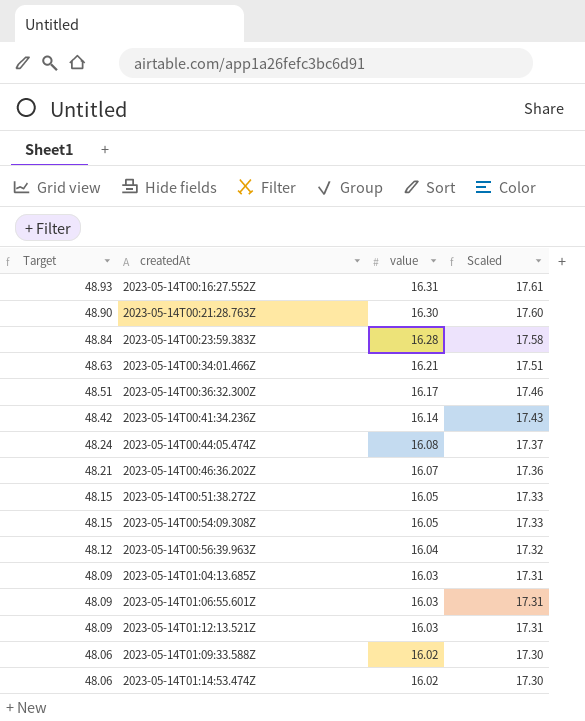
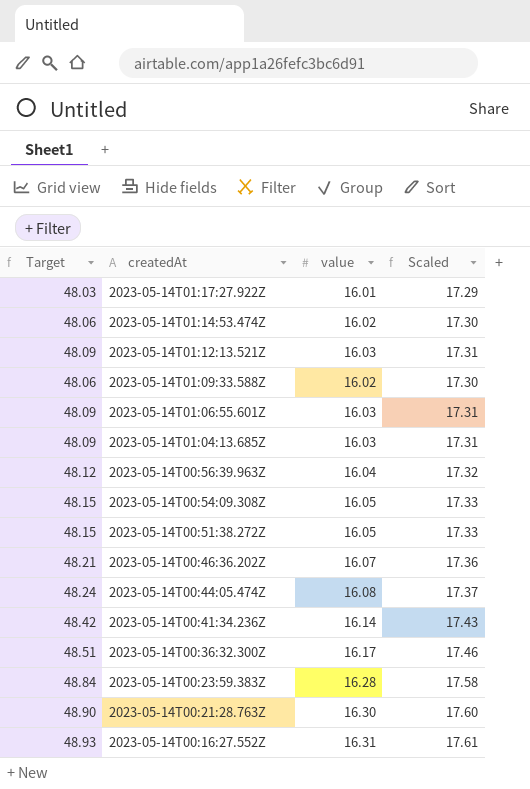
row order: Target descending -> createdAt descending
row 2023-05-14T00:34:01.466Z: 48.63 | 16.21 | 17.51 -> none
row 2023-05-14T01:17:27.922Z: none -> 48.03 | 16.01 | 17.29

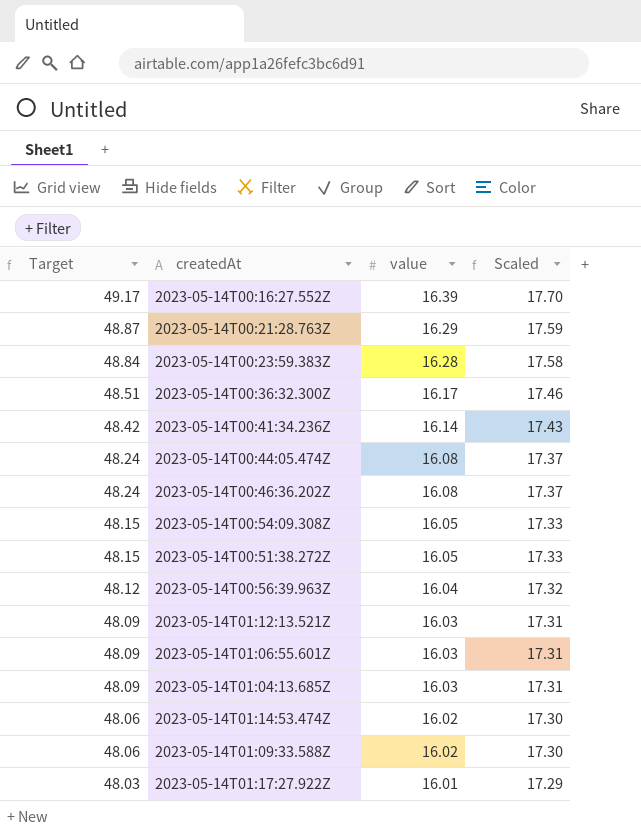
row order: createdAt descending -> Target descending
2023-05-14T00:16:27.552Z | Target: 48.93 -> 49.17
2023-05-14T00:16:27.552Z | value: 16.31 -> 16.39
2023-05-14T00:16:27.552Z | Scaled: 17.61 -> 17.70
2023-05-14T00:21:28.763Z | Target: 48.90 -> 48.87
2023-05-14T00:21:28.763Z | value: 16.30 -> 16.29
2023-05-14T00:21:28.763Z | Scaled: 17.60 -> 17.59
2023-05-14T00:46:36.202Z | Target: 48.21 -> 48.24
2023-05-14T00:46:36.202Z | value: 16.07 -> 16.08
2023-05-14T00:46:36.202Z | Scaled: 17.36 -> 17.37

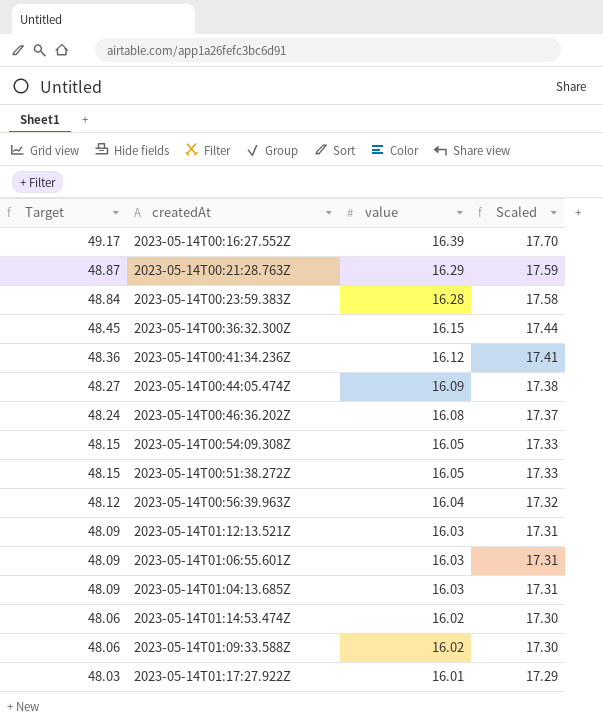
2023-05-14T00:36:32.300Z | Target: 48.51 -> 48.45
2023-05-14T00:36:32.300Z | value: 16.17 -> 16.15
2023-05-14T00:36:32.300Z | Scaled: 17.46 -> 17.44
2023-05-14T00:41:34.236Z | Target: 48.42 -> 48.36
2023-05-14T00:41:34.236Z | value: 16.14 -> 16.12
2023-05-14T00:41:34.236Z | Scaled: 17.43 -> 17.41
2023-05-14T00:44:05.474Z | Target: 48.24 -> 48.27
2023-05-14T00:44:05.474Z | value: 16.08 -> 16.09
2023-05-14T00:44:05.474Z | Scaled: 17.37 -> 17.38

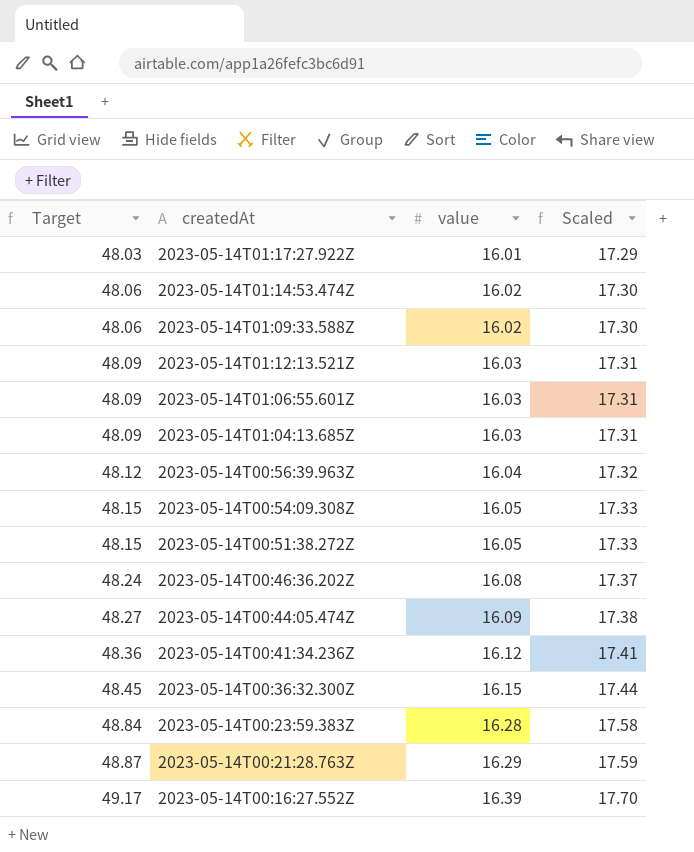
row order: Target descending -> Target ascending

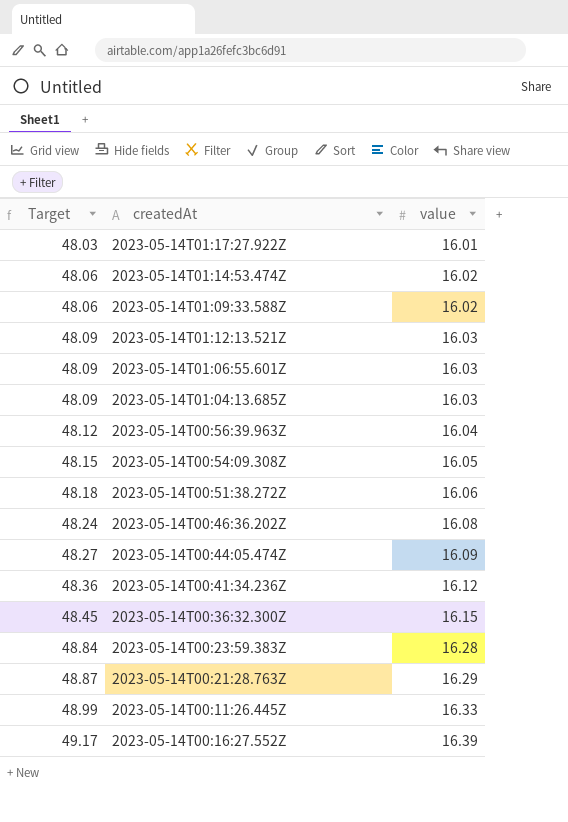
column Scaled | formula: [value] * 1.08 -> none
2023-05-14T00:51:38.272Z | Target: 48.15 -> 48.18
2023-05-14T00:51:38.272Z | value: 16.05 -> 16.06
row 2023-05-14T00:11:26.445Z: none -> 48.99 | 16.33

